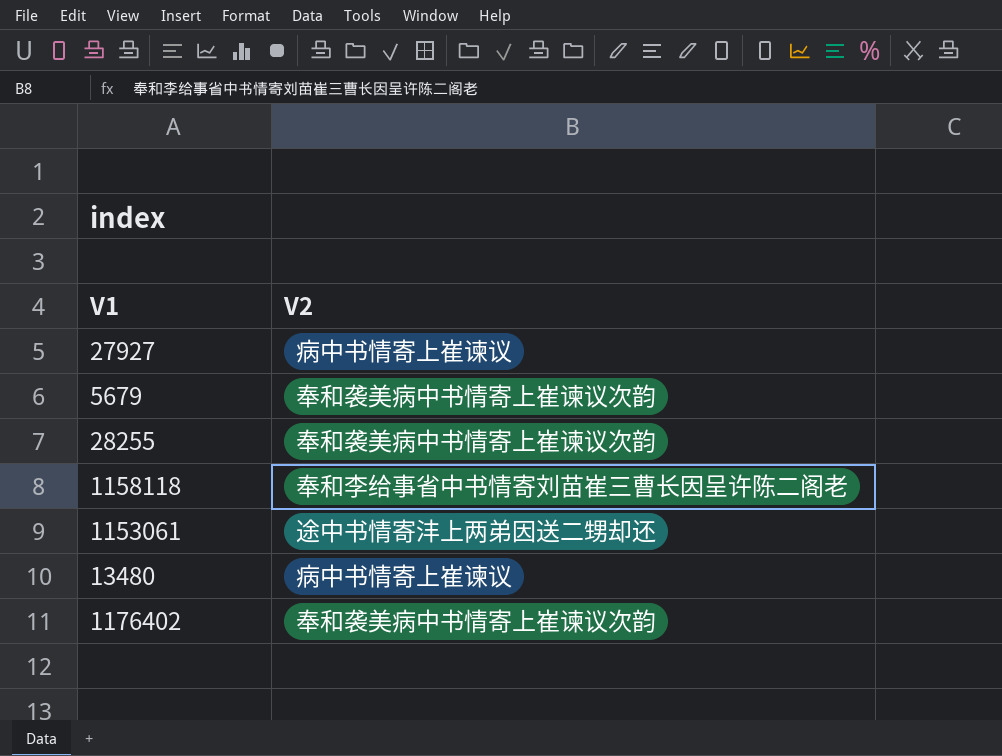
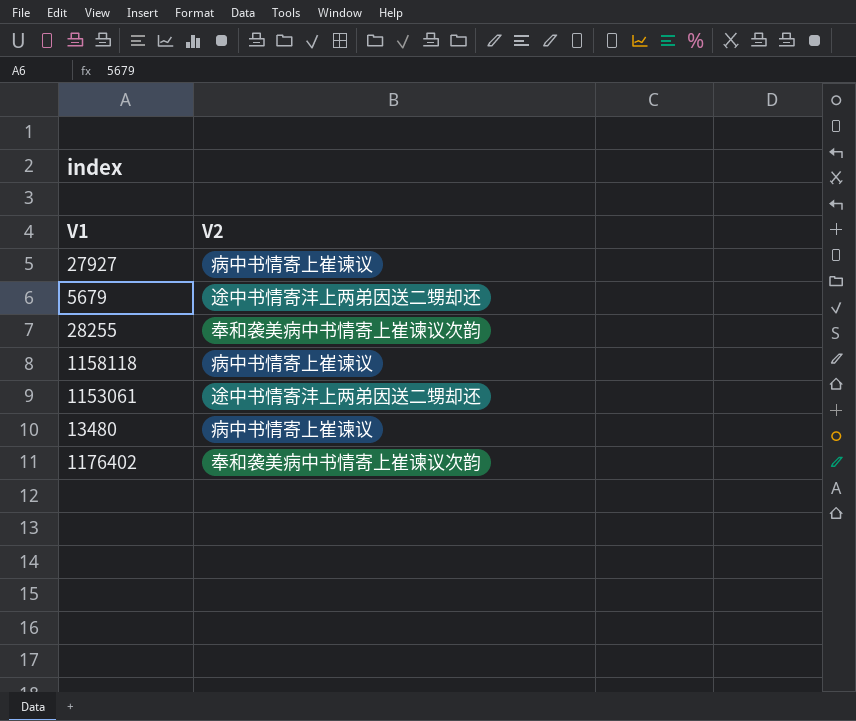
5679 | V2: 奉和袭美病中书情寄上崔谏议次韵 -> 途中书情寄沣上两弟因送二甥却还
1158118 | V2: 奉和李给事省中书情寄刘苗崔三曹长因呈许陈二阁老 -> 病中书情寄上崔谏议

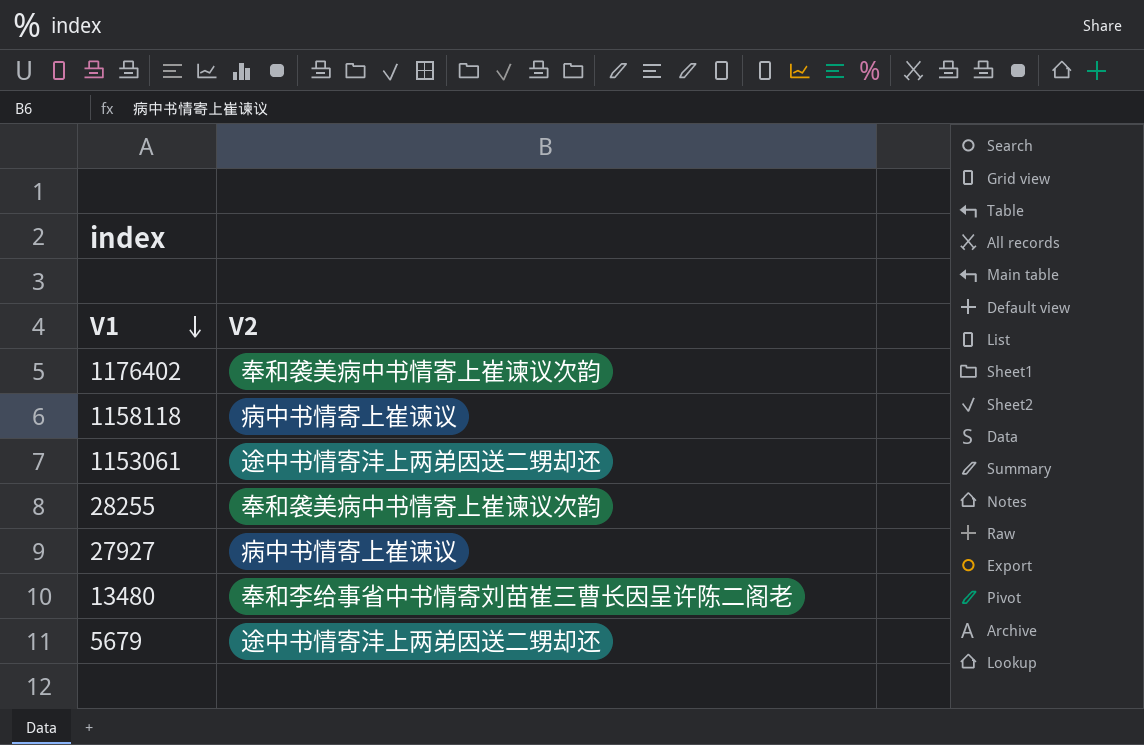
row order: none -> V1 descending
13480 | V2: 病中书情寄上崔谏议 -> 奉和李给事省中书情寄刘苗崔三曹长因呈许陈二阁老

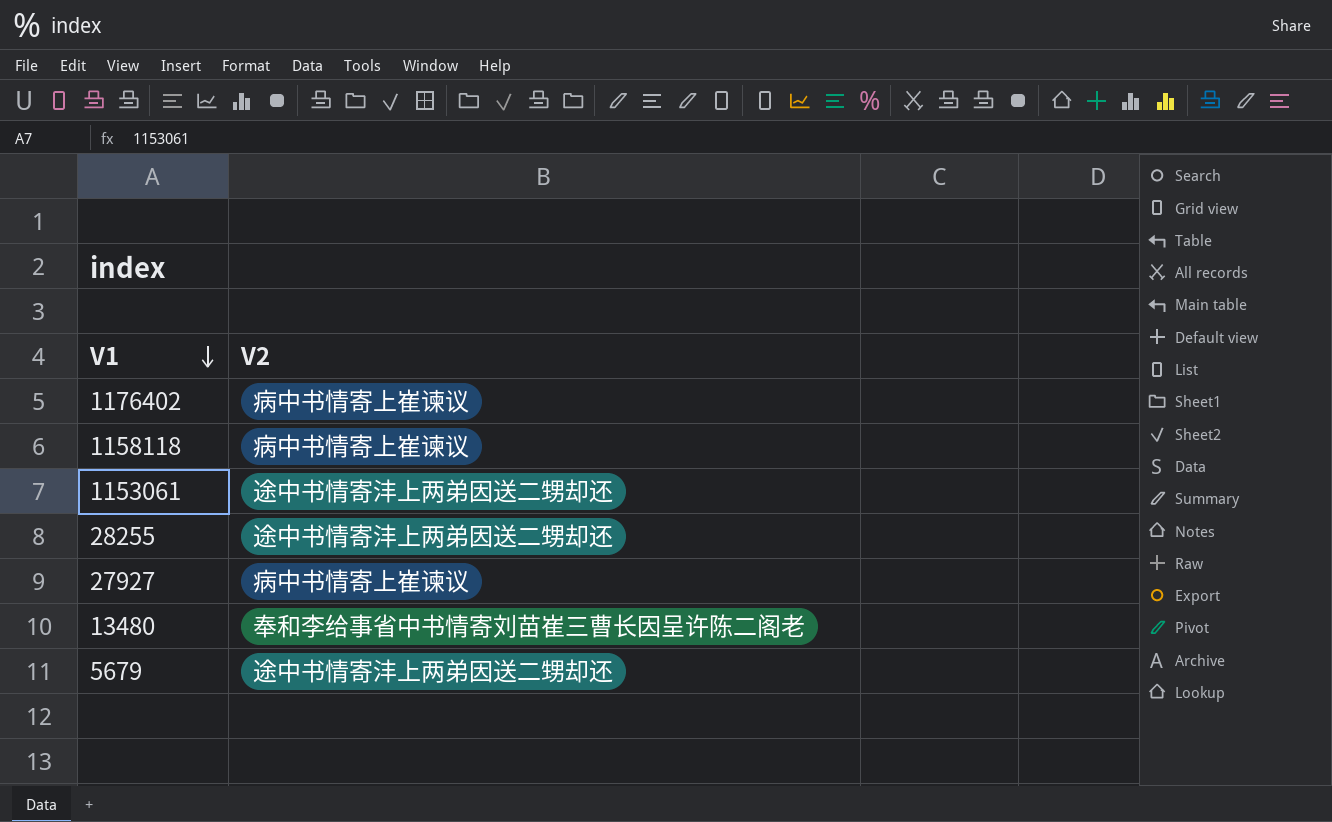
1176402 | V2: 奉和袭美病中书情寄上崔谏议次韵 -> 病中书情寄上崔谏议
28255 | V2: 奉和袭美病中书情寄上崔谏议次韵 -> 途中书情寄沣上两弟因送二甥却还

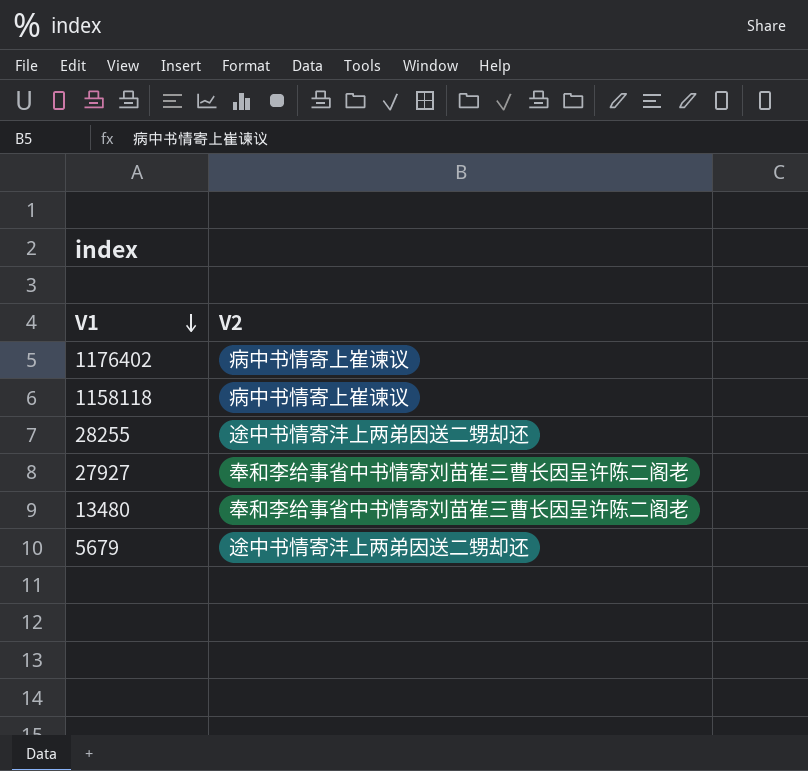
row 1153061: 途中书情寄沣上两弟因送二甥却还 -> none
27927 | V2: 病中书情寄上崔谏议 -> 奉和李给事省中书情寄刘苗崔三曹长因呈许陈二阁老

